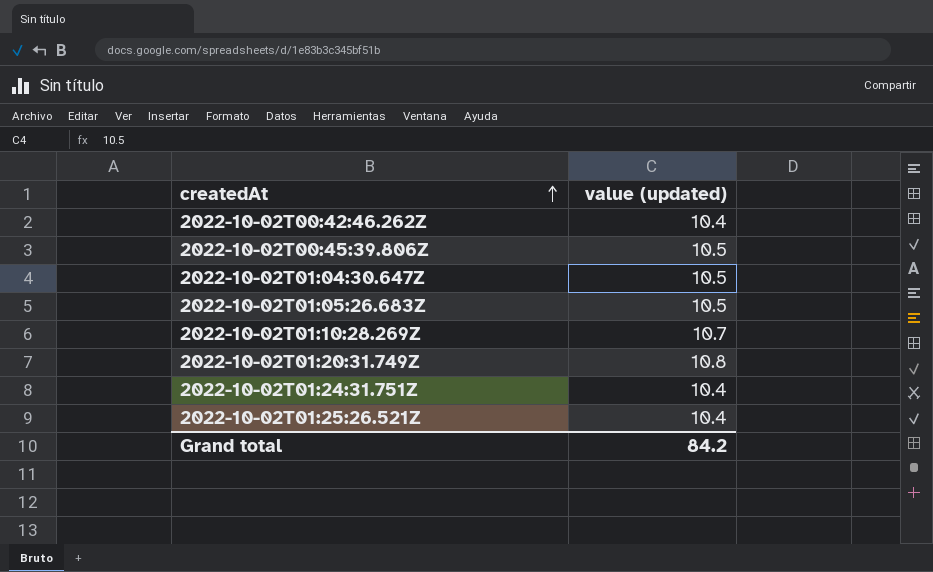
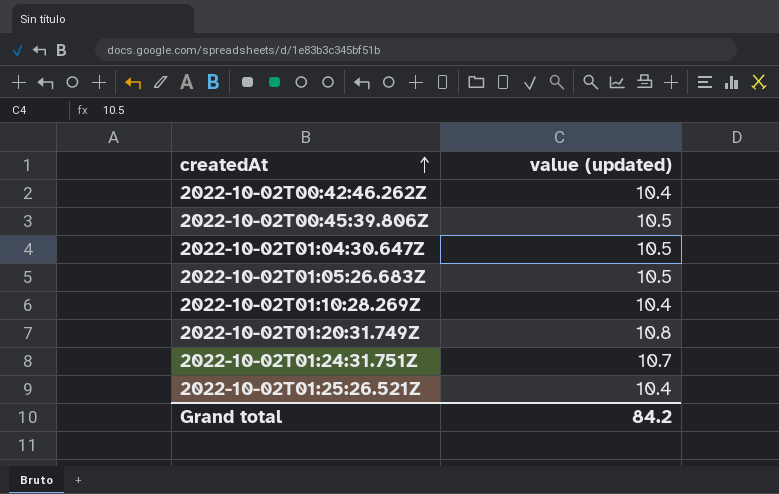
2022-10-02T01:10:28.269Z | value (updated): 10.7 -> 10.4
2022-10-02T01:24:31.751Z | value (updated): 10.4 -> 10.7

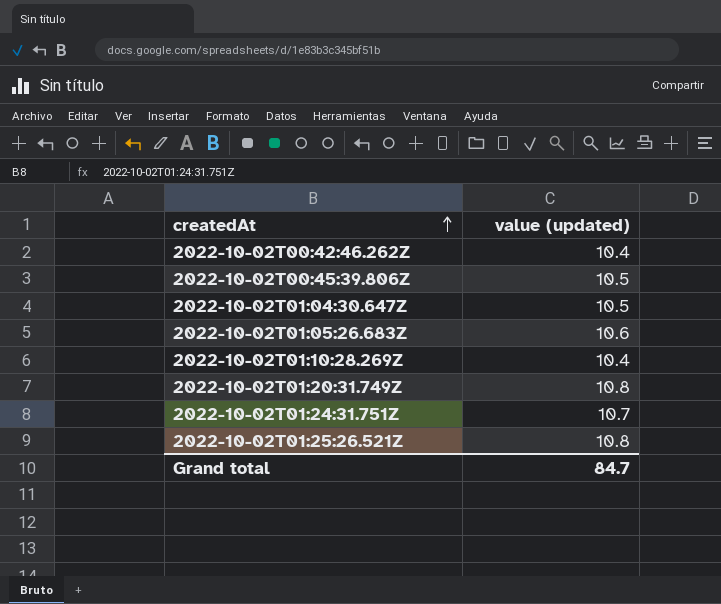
2022-10-02T01:05:26.683Z | value (updated): 10.5 -> 10.6
2022-10-02T01:25:26.521Z | value (updated): 10.4 -> 10.8
Grand total | value (updated): 84.2 -> 84.7

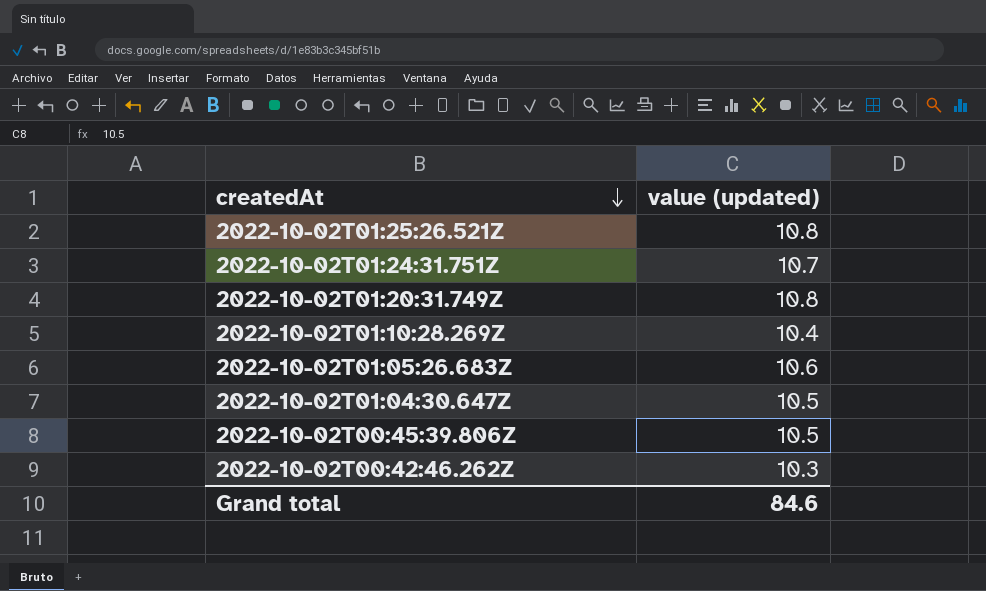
row order: createdAt ascending -> createdAt descending
2022-10-02T00:42:46.262Z | value (updated): 10.4 -> 10.3
Grand total | value (updated): 84.7 -> 84.6

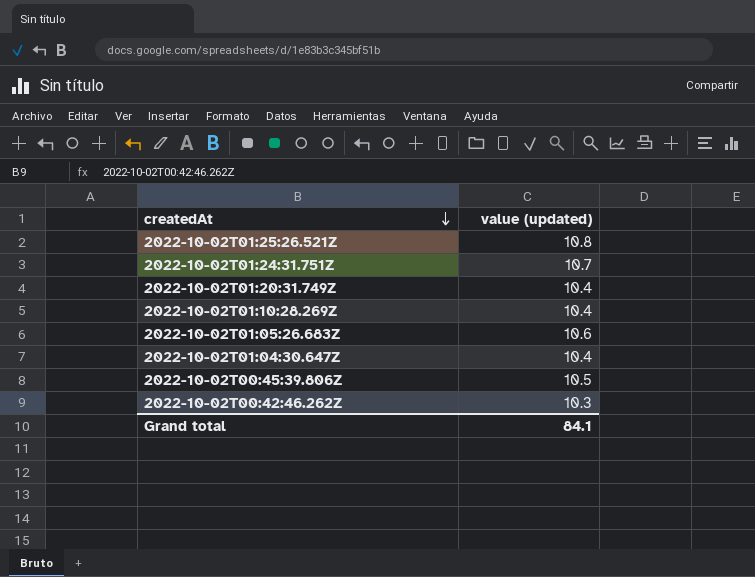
2022-10-02T01:20:31.749Z | value (updated): 10.8 -> 10.4
2022-10-02T01:04:30.647Z | value (updated): 10.5 -> 10.4
Grand total | value (updated): 84.6 -> 84.1

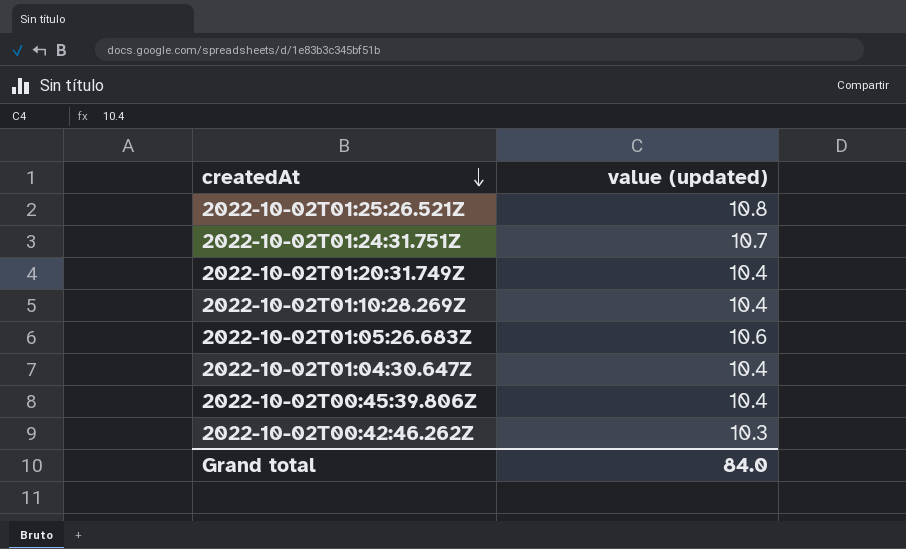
2022-10-02T00:45:39.806Z | value (updated): 10.5 -> 10.4
Grand total | value (updated): 84.1 -> 84.0

